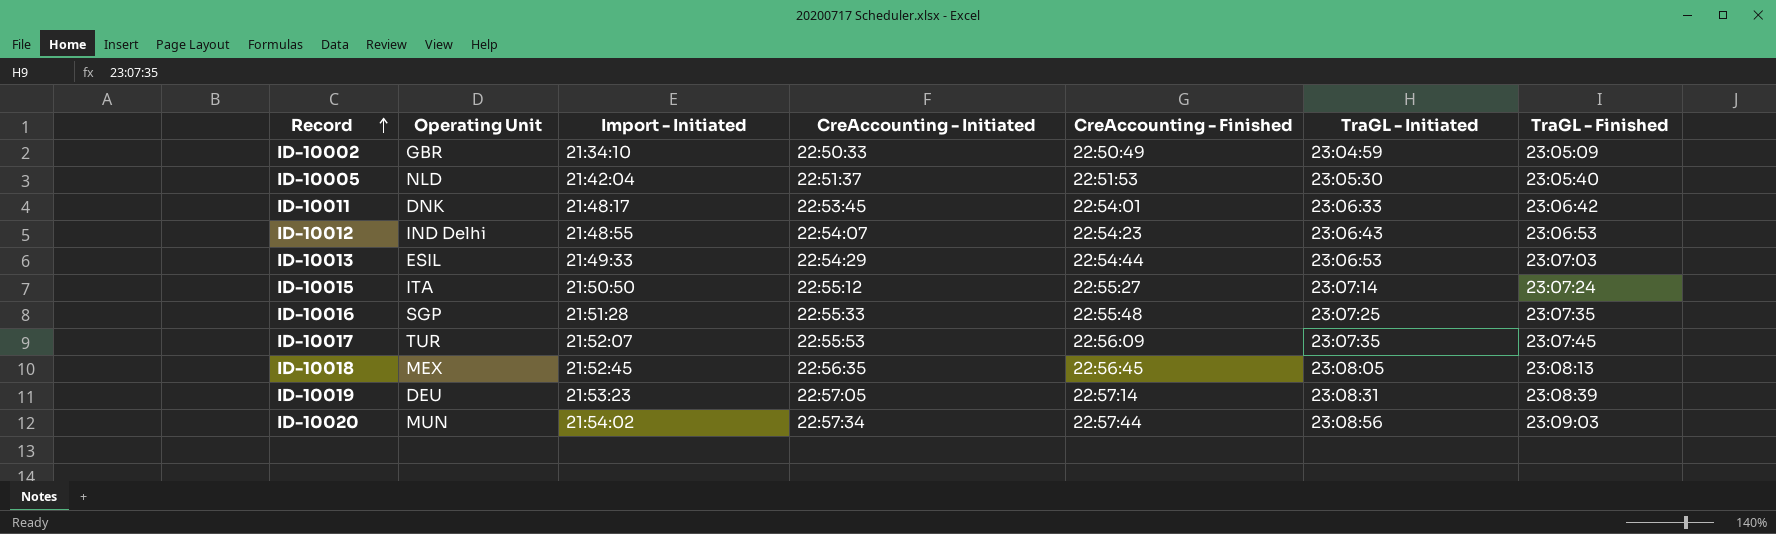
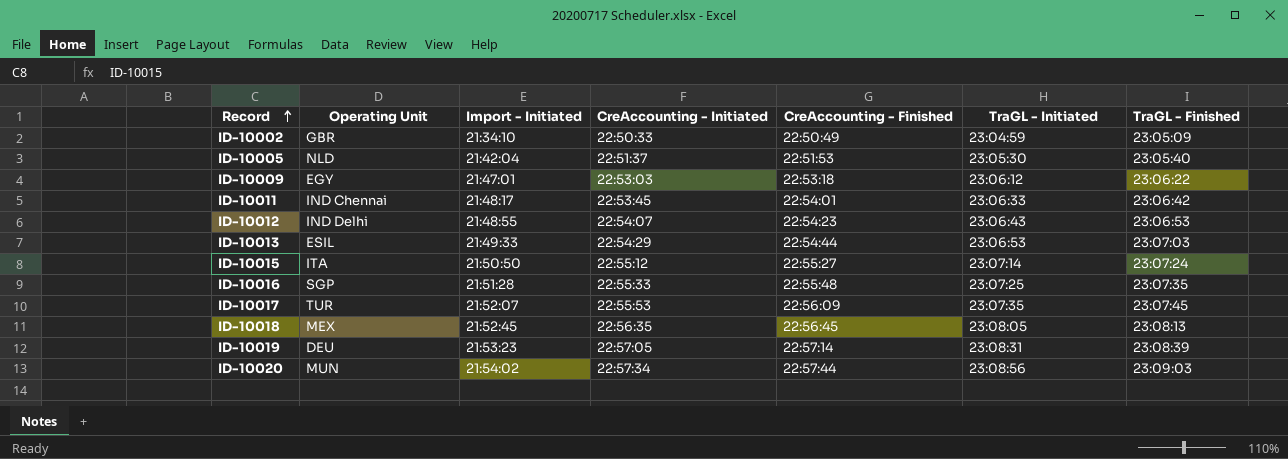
row ID-10009: none -> EGY | 21:47:01 | 22:53:03 | 22:53:18 | 23:06:12 | 23:06:22
ID-10011 | Operating Unit: DNK -> IND Chennai

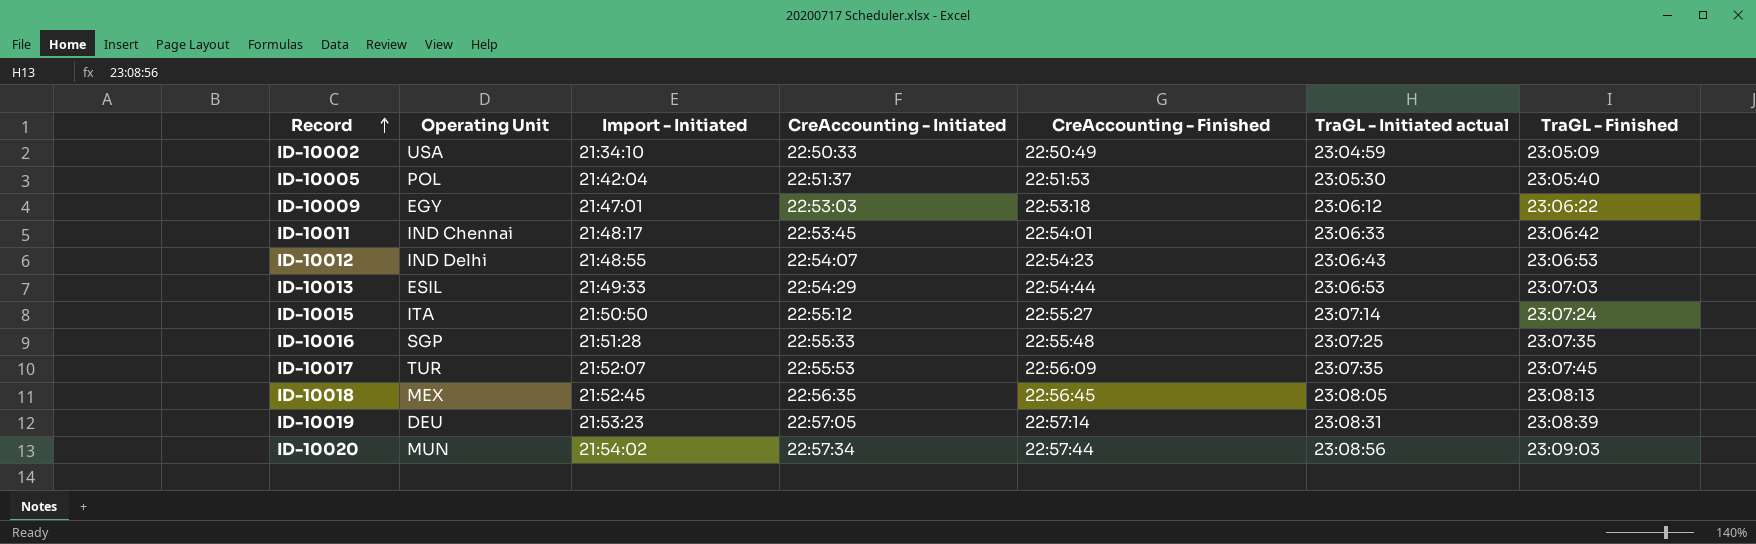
column name: TraGL - Initiated -> TraGL - Initiated actual
ID-10002 | Operating Unit: GBR -> USA
ID-10005 | Operating Unit: NLD -> POL

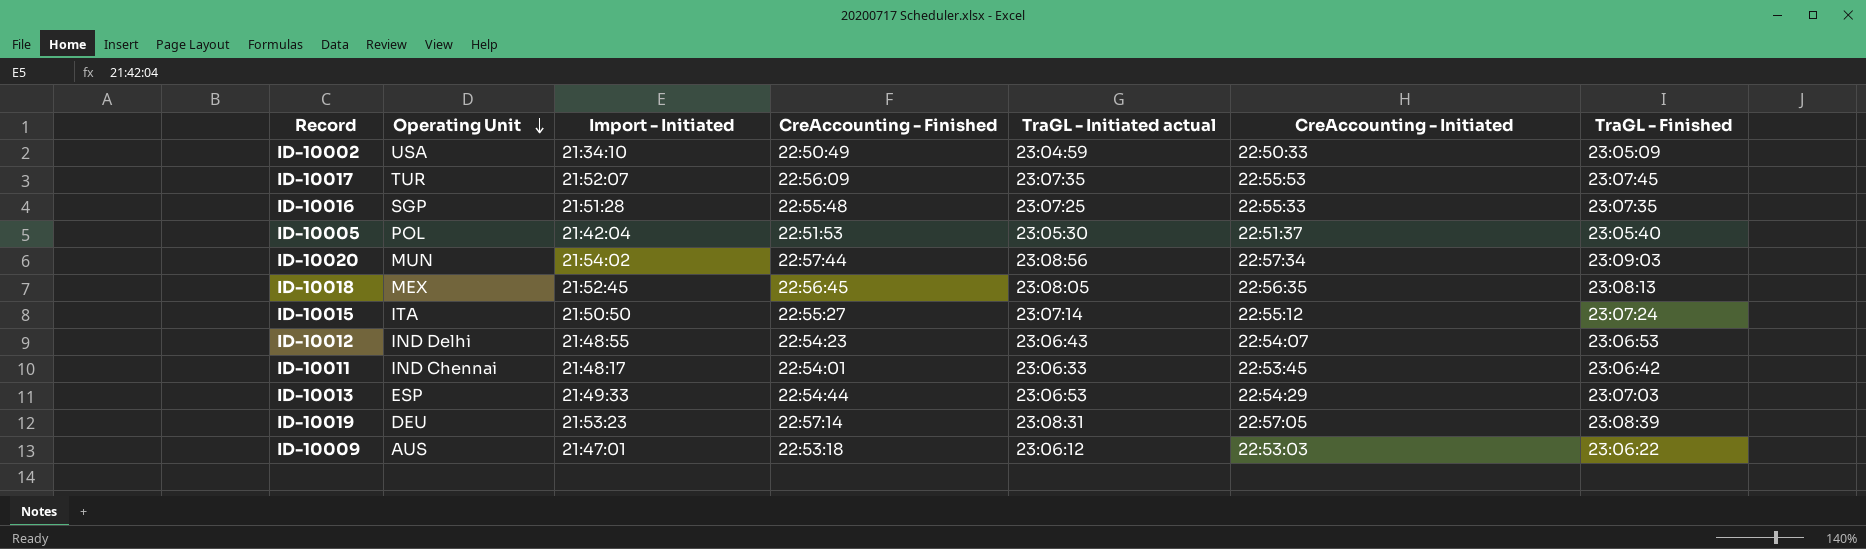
row order: Record ascending -> Operating Unit descending
column CreAccounting - Initiated | position: 4 -> 6
ID-10013 | Operating Unit: ESIL -> ESP
ID-10009 | Operating Unit: EGY -> AUS

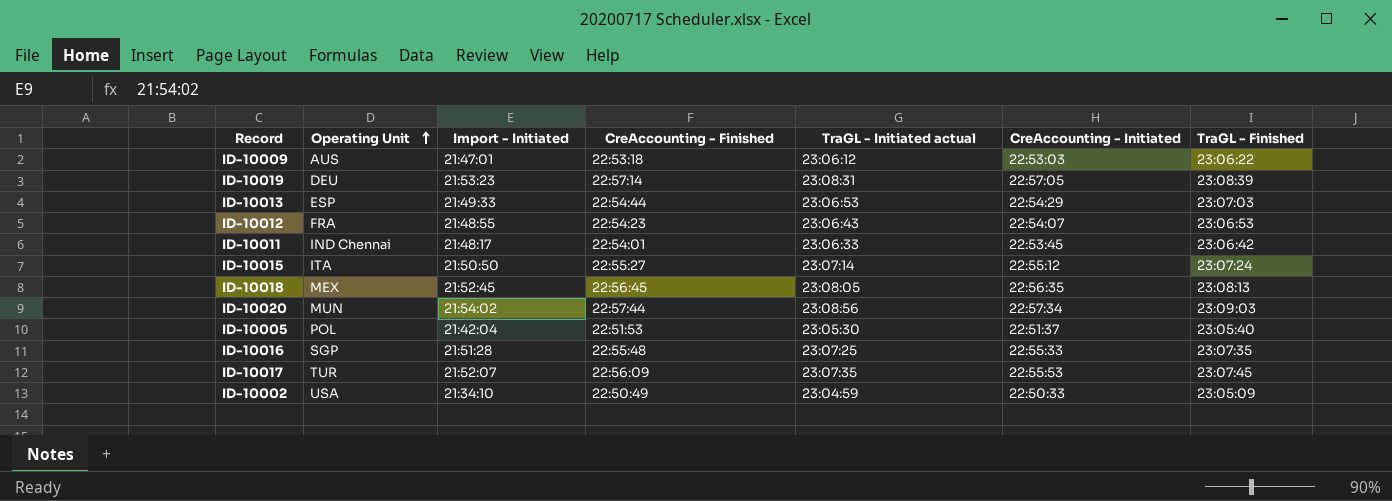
row order: Operating Unit descending -> Operating Unit ascending
ID-10012 | Operating Unit: IND Delhi -> FRA

